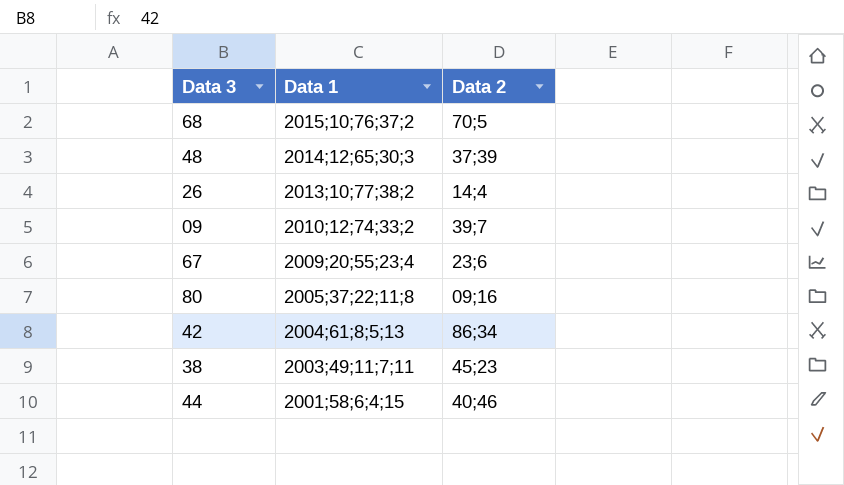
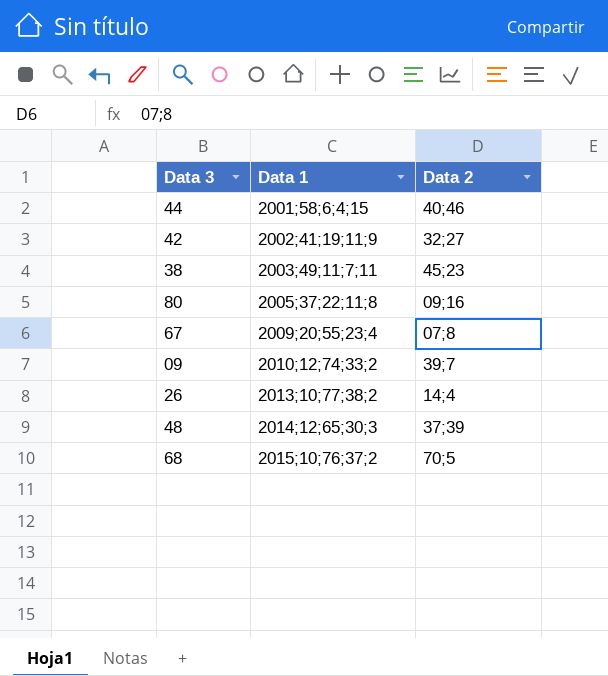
row order: Data 1 descending -> Data 1 ascending
42 | Data 1: 2004;61;8;5;13 -> 2002;41;19;11;9
42 | Data 2: 86;34 -> 32;27
67 | Data 2: 23;6 -> 07;8

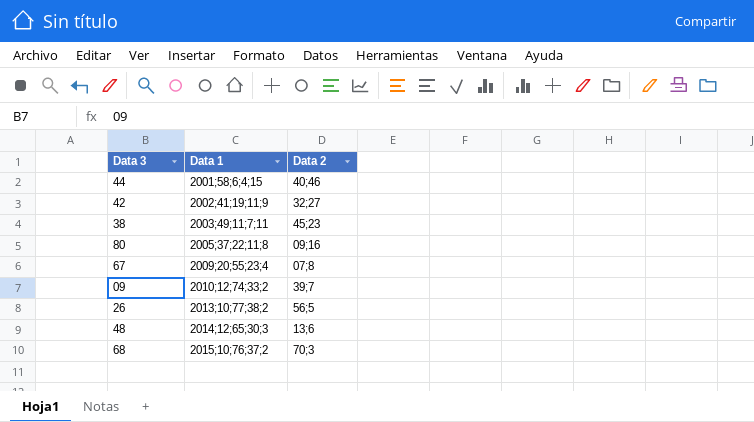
26 | Data 2: 14;4 -> 56;5
48 | Data 2: 37;39 -> 13;6
68 | Data 2: 70;5 -> 70;3

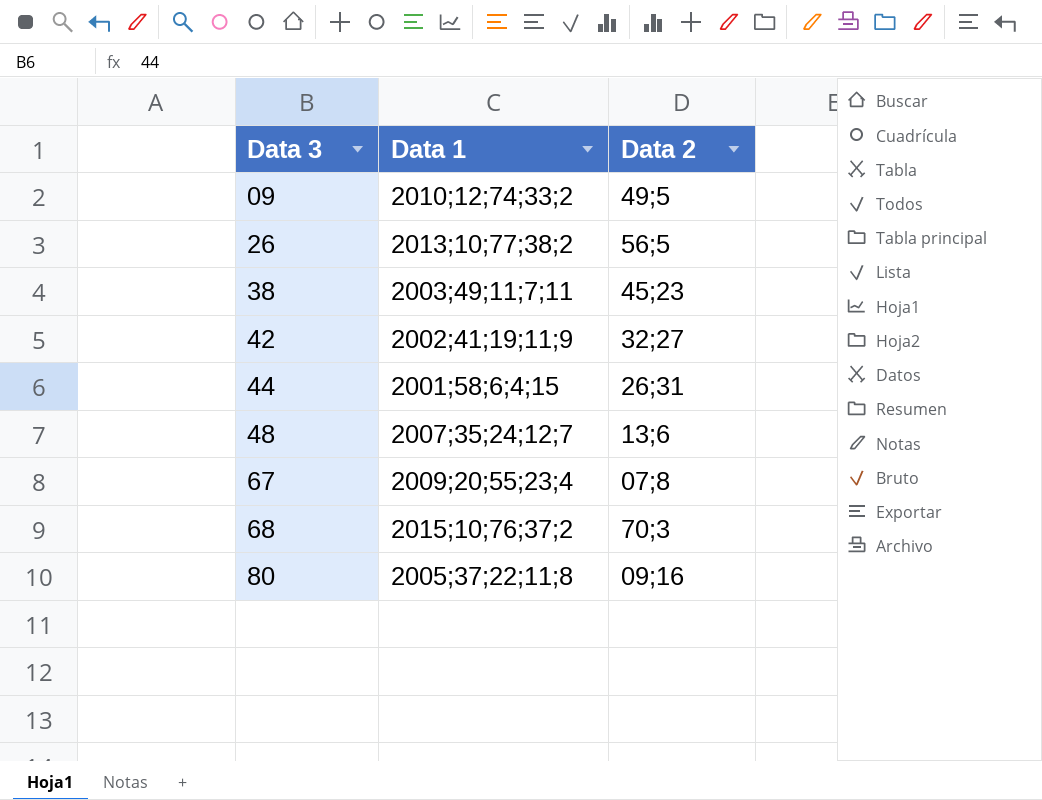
row order: Data 1 ascending -> Data 3 ascending
09 | Data 2: 39;7 -> 49;5
44 | Data 2: 40;46 -> 26;31
48 | Data 1: 2014;12;65;30;3 -> 2007;35;24;12;7

